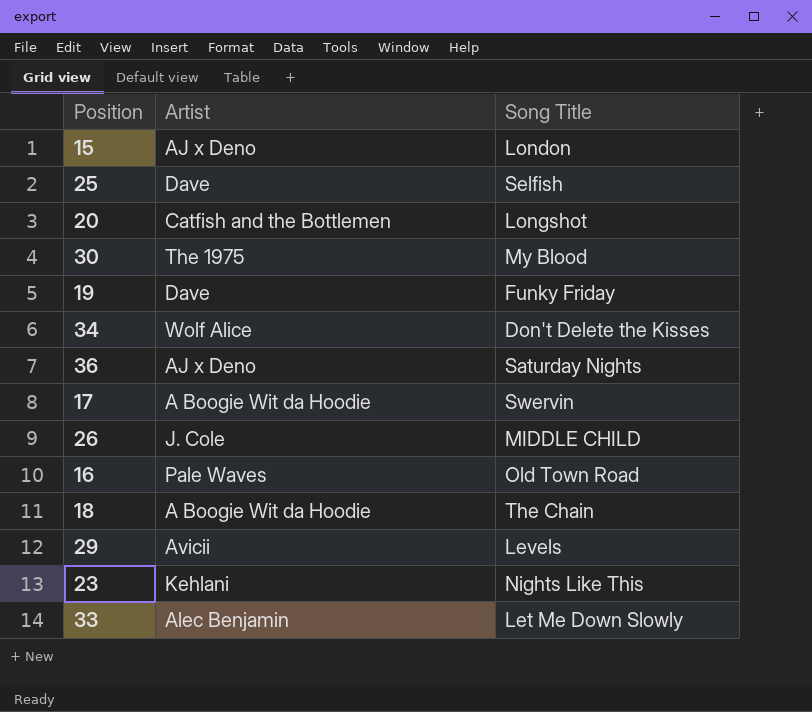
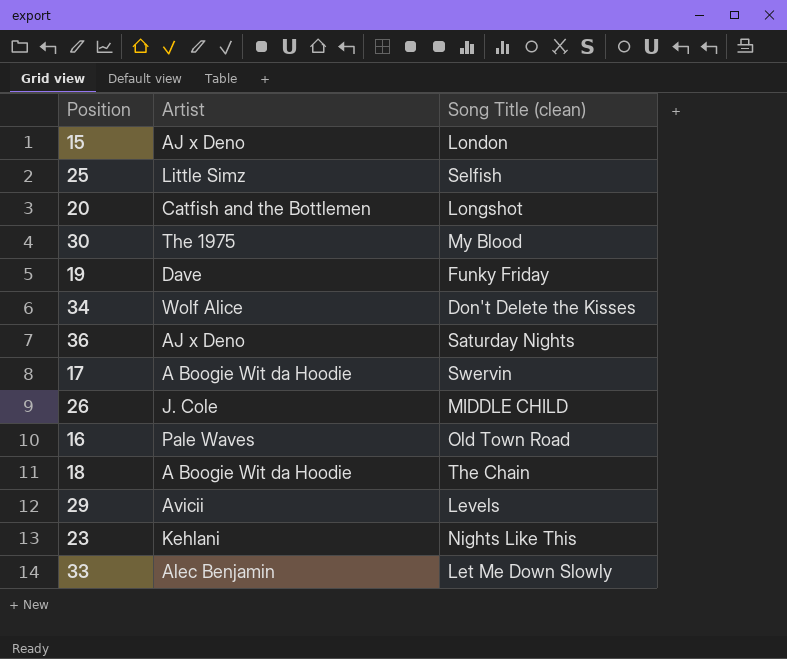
column name: Song Title -> Song Title (clean)
25 | Artist: Dave -> Little Simz

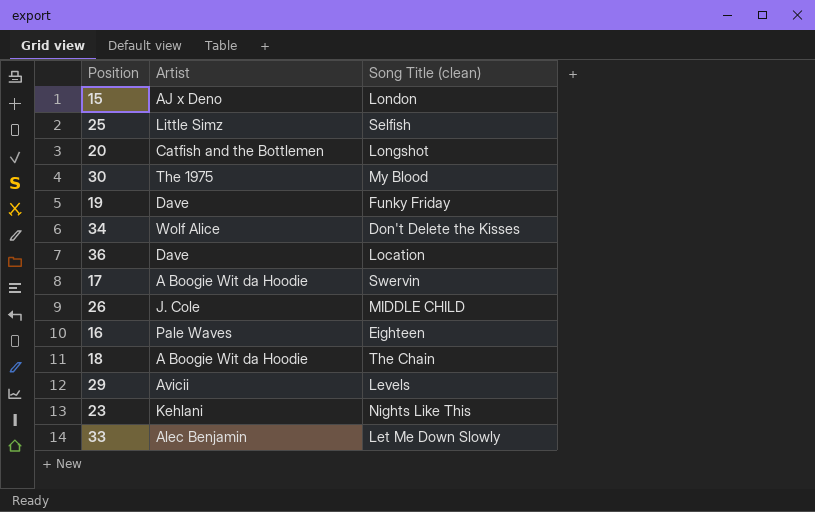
36 | Artist: AJ x Deno -> Dave
36 | Song Title (clean): Saturday Nights -> Location
16 | Song Title (clean): Old Town Road -> Eighteen

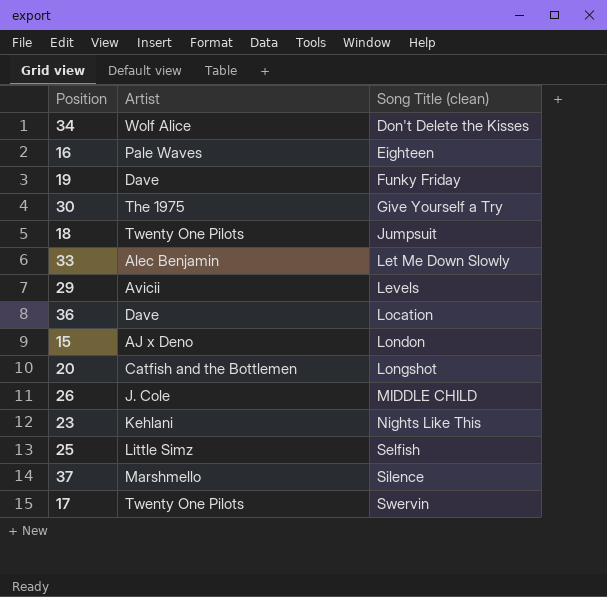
row order: none -> Song Title (clean) ascending
30 | Song Title (clean): My Blood -> Give Yourself a Try
18 | Artist: A Boogie Wit da Hoodie -> Twenty One Pilots
18 | Song Title (clean): The Chain -> Jumpsuit
row 37: none -> Marshmello | Silence
17 | Artist: A Boogie Wit da Hoodie -> Twenty One Pilots

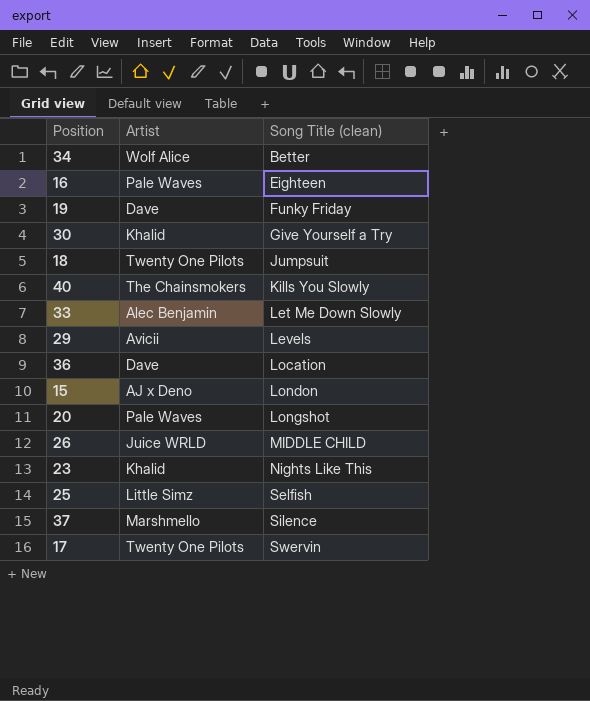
34 | Song Title (clean): Don't Delete the Kisses -> Better
30 | Artist: The 1975 -> Khalid
row 40: none -> The Chainsmokers | Kills You Slowly
20 | Artist: Catfish and the Bottlemen -> Pale Waves
26 | Artist: J. Cole -> Juice WRLD
23 | Artist: Kehlani -> Khalid

